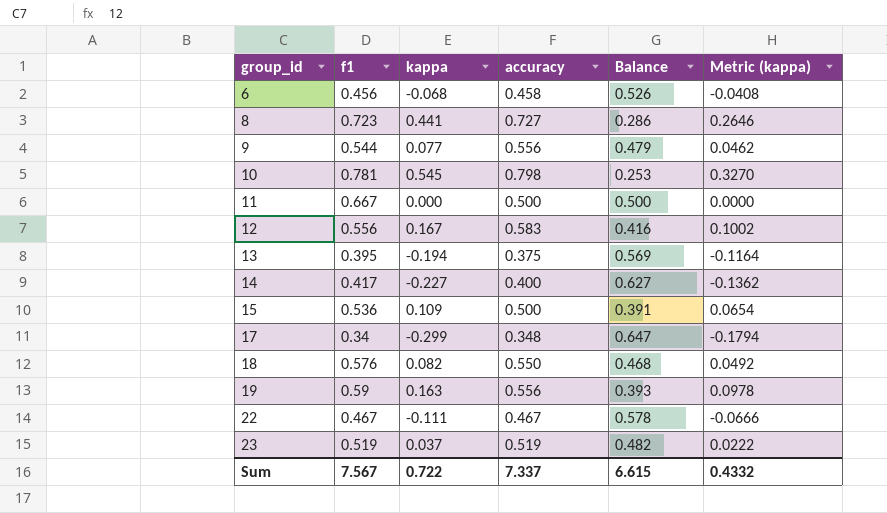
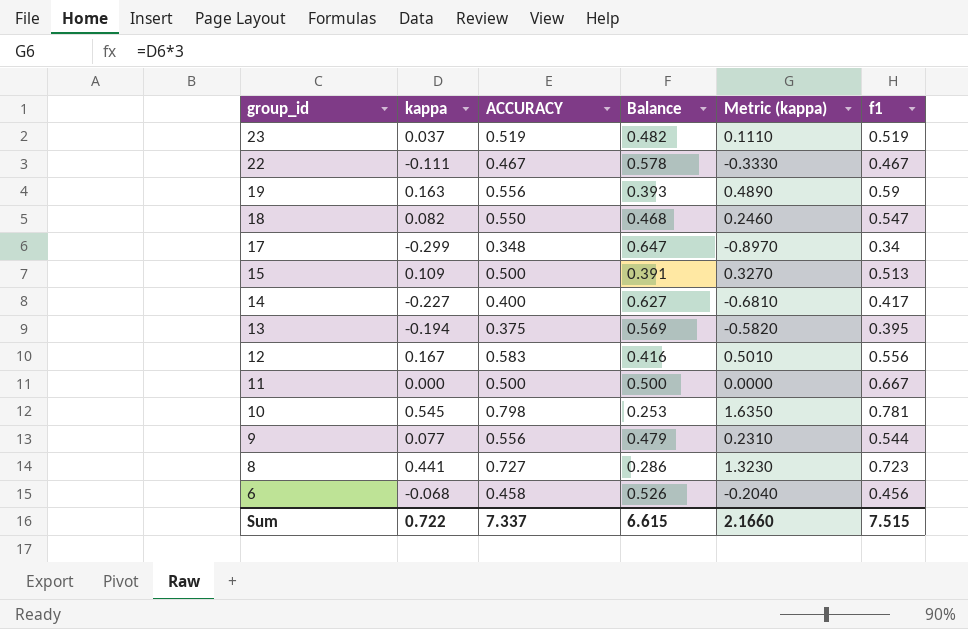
row order: group_id ascending -> group_id descending
column name: accuracy -> ACCURACY
column Metric (kappa) | formula: [kappa] * 0.6 -> [kappa] * 3
column f1 | position: 2 -> 6
18 | f1: 0.576 -> 0.547
15 | f1: 0.536 -> 0.513
Sum | Metric (kappa): 0.4332 -> 2.1660
Sum | f1: 7.567 -> 7.515

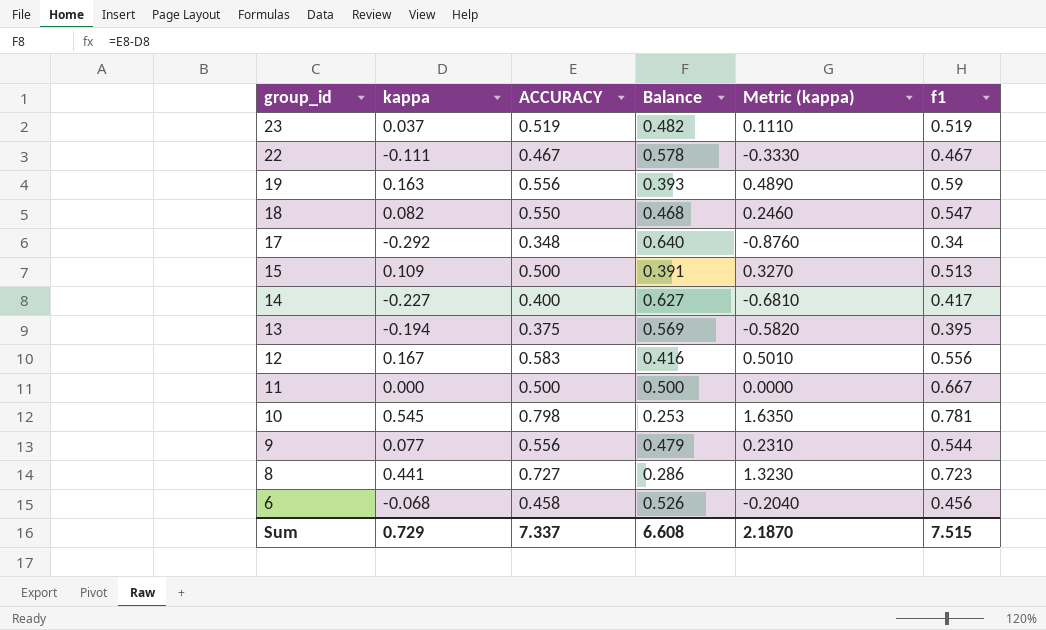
17 | kappa: -0.299 -> -0.292
17 | Balance: 0.647 -> 0.640
17 | Metric (kappa): -0.8970 -> -0.8760
Sum | kappa: 0.722 -> 0.729
Sum | Balance: 6.615 -> 6.608
Sum | Metric (kappa): 2.1660 -> 2.1870

